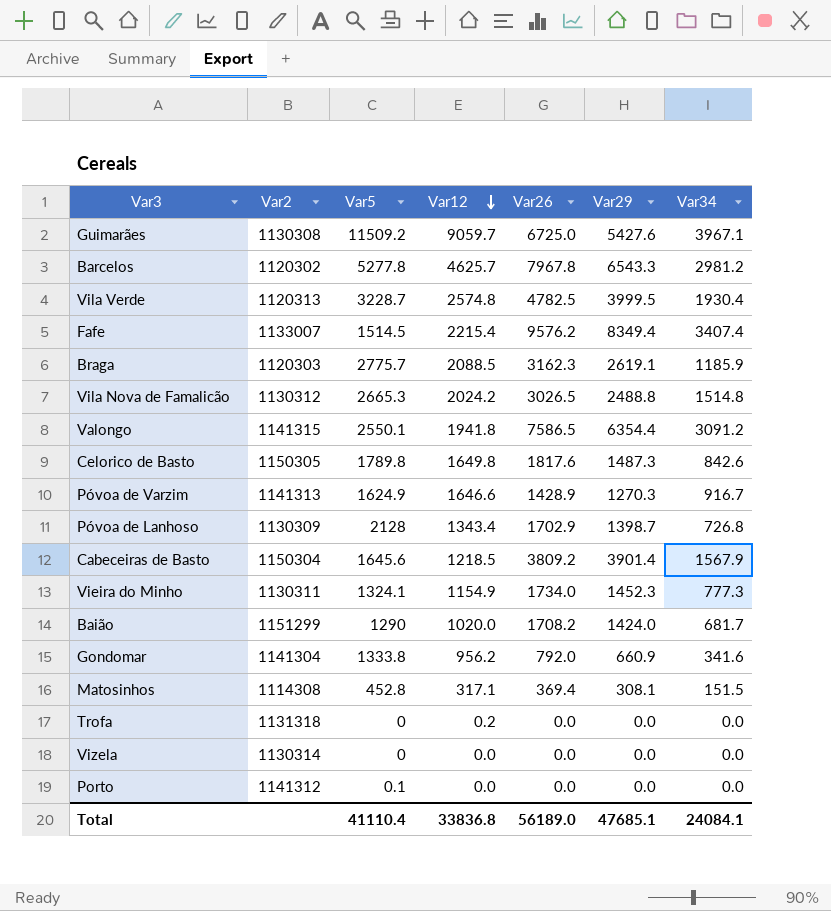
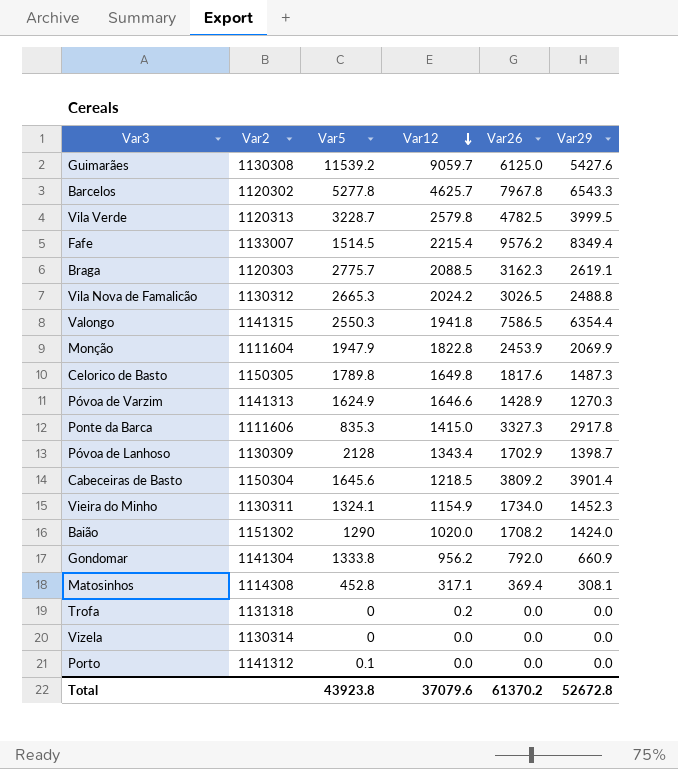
column Var34 | position: 7 -> none
Guimarães | Var5: 11509.2 -> 11539.2
Guimarães | Var26: 6725.0 -> 6125.0
Vila Verde | Var12: 2574.8 -> 2579.8
Valongo | Var5: 2550.1 -> 2550.3
row Monção: none -> 1111604 | 1947.9 | 1822.8 | 2453.9 | 2069.9
row Ponte da Barca: none -> 1111606 | 835.3 | 1415.0 | 3327.3 | 2917.8
Baião | Var2: 1151299 -> 1151302
Total | Var5: 41110.4 -> 43923.8
Total | Var12: 33836.8 -> 37079.6
Total | Var26: 56189.0 -> 61370.2
Total | Var29: 47685.1 -> 52672.8

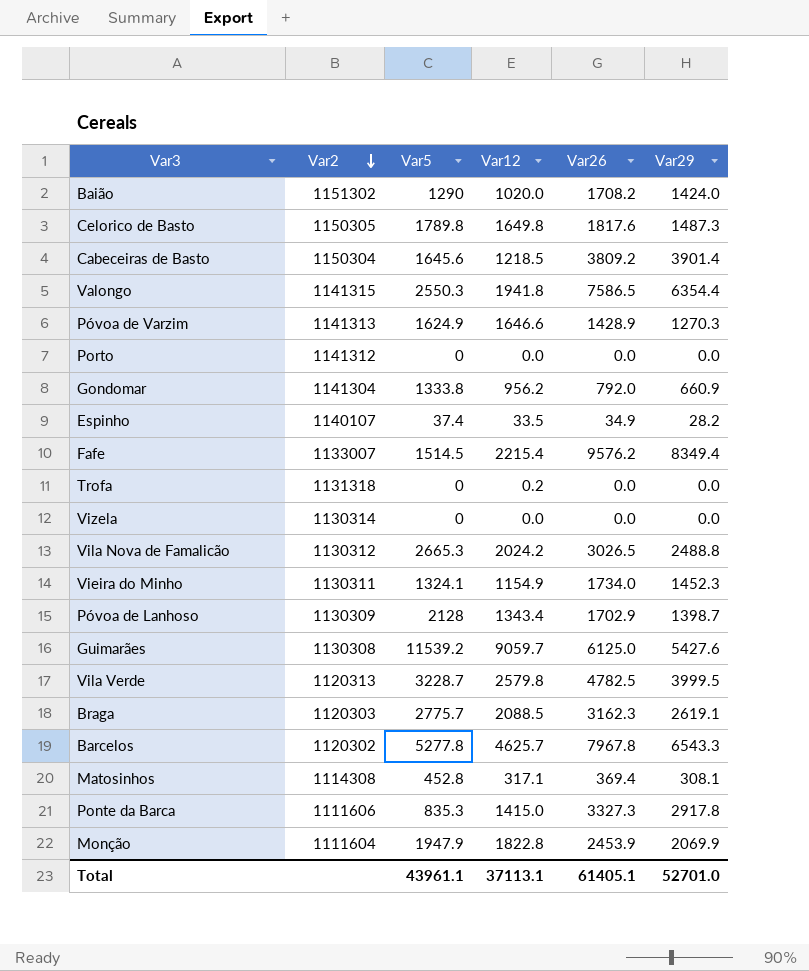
row order: Var12 descending -> Var2 descending
Porto | Var5: 0.1 -> 0
row Espinho: none -> 1140107 | 37.4 | 33.5 | 34.9 | 28.2
Total | Var5: 43923.8 -> 43961.1
Total | Var12: 37079.6 -> 37113.1
Total | Var26: 61370.2 -> 61405.1
Total | Var29: 52672.8 -> 52701.0

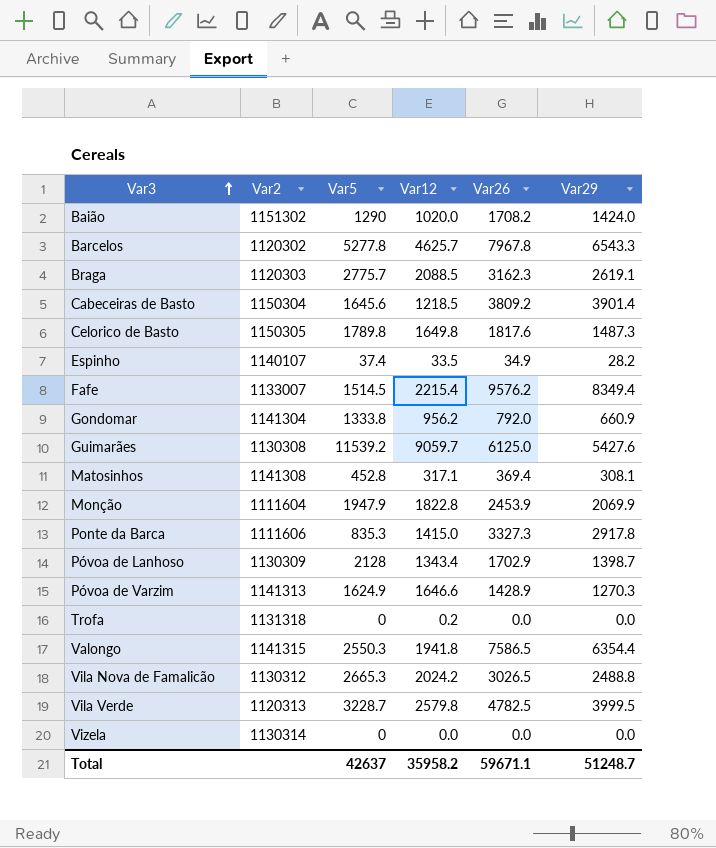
row order: Var2 descending -> Var3 ascending
row Porto: 1141312 | 0 | 0.0 | 0.0 | 0.0 -> none
row Vieira do Minho: 1130311 | 1324.1 | 1154.9 | 1734.0 | 1452.3 -> none
Matosinhos | Var2: 1114308 -> 1141308
Total | Var5: 43961.1 -> 42637
Total | Var12: 37113.1 -> 35958.2
Total | Var26: 61405.1 -> 59671.1
Total | Var29: 52701.0 -> 51248.7

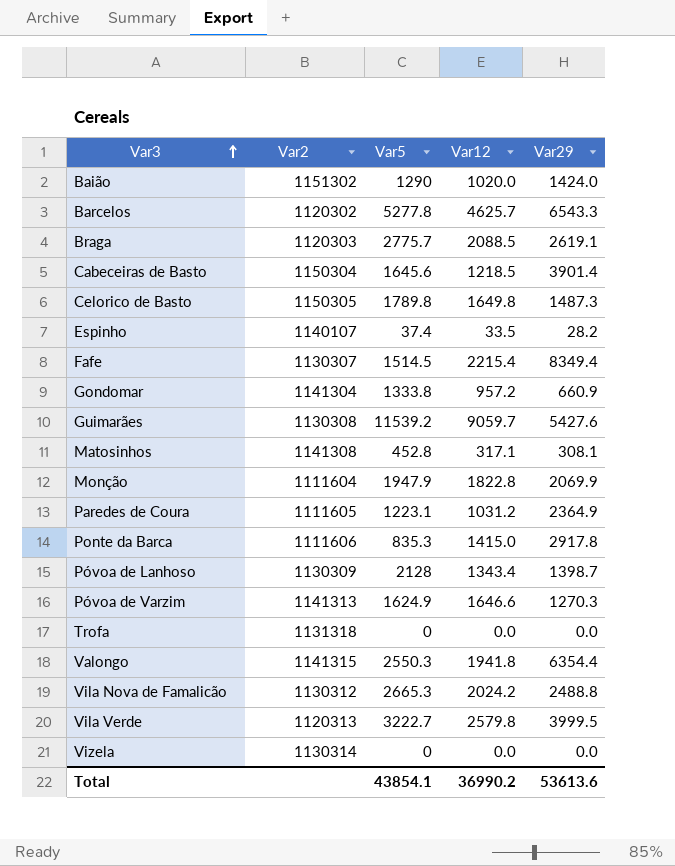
column Var26 | position: 5 -> none
Fafe | Var2: 1133007 -> 1130307
Gondomar | Var12: 956.2 -> 957.2
row Paredes de Coura: none -> 1111605 | 1223.1 | 1031.2 | 2364.9
Trofa | Var12: 0.2 -> 0.0
Vila Verde | Var5: 3228.7 -> 3222.7
Total | Var5: 42637 -> 43854.1
Total | Var12: 35958.2 -> 36990.2
Total | Var29: 51248.7 -> 53613.6

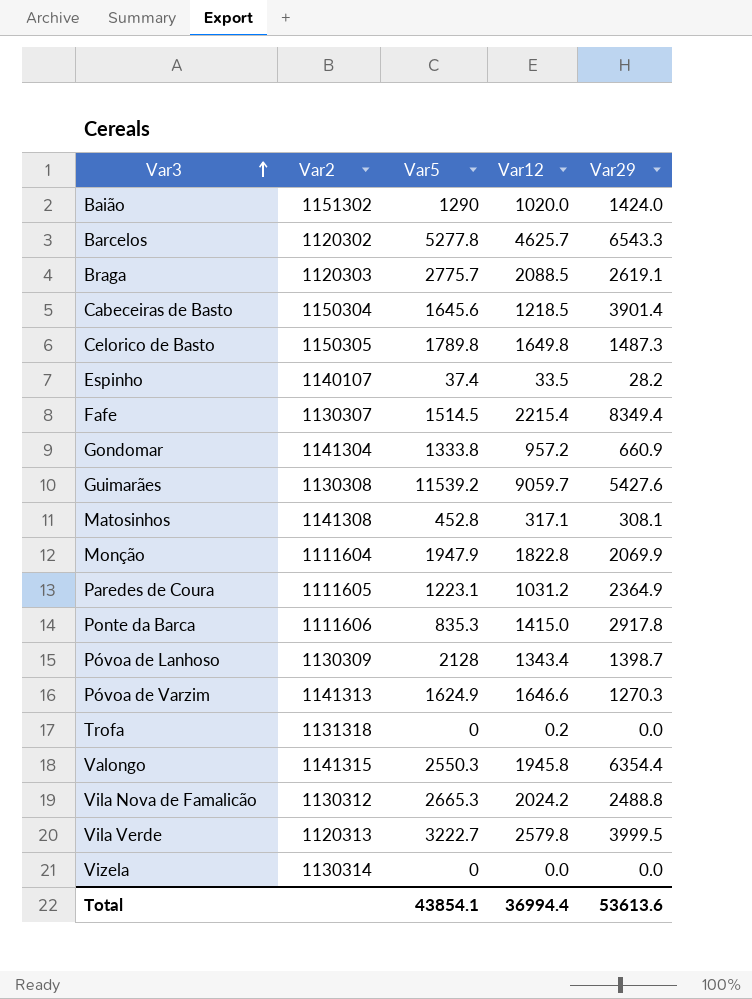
Trofa | Var12: 0.0 -> 0.2
Valongo | Var12: 1941.8 -> 1945.8
Total | Var12: 36990.2 -> 36994.4

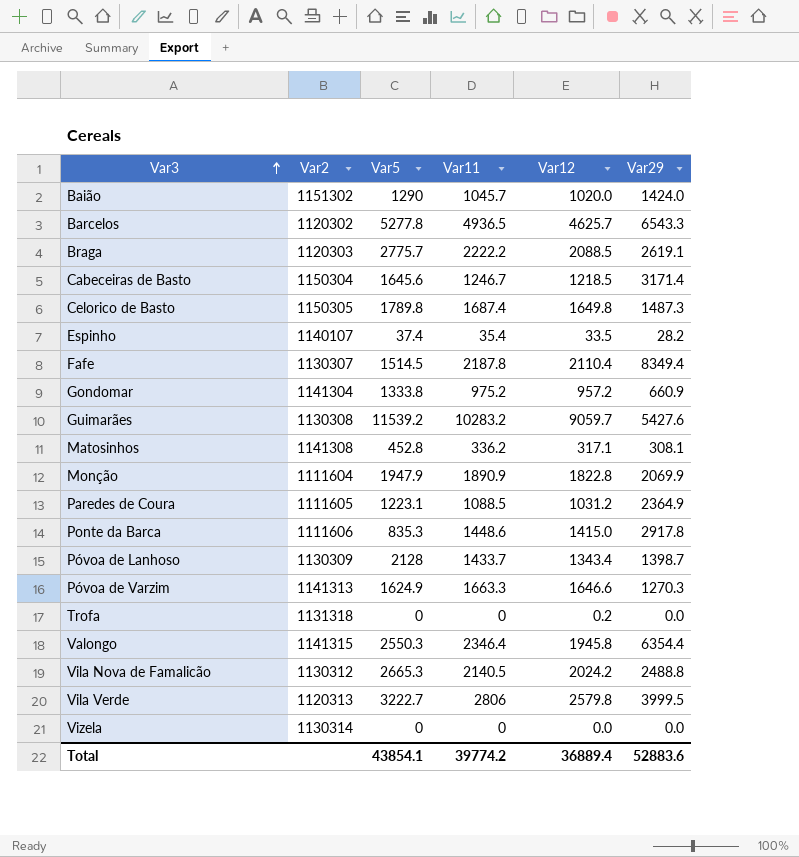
column Var11 | position: none -> 4
Cabeceiras de Basto | Var29: 3901.4 -> 3171.4
Fafe | Var12: 2215.4 -> 2110.4
Total | Var12: 36994.4 -> 36889.4
Total | Var29: 53613.6 -> 52883.6

